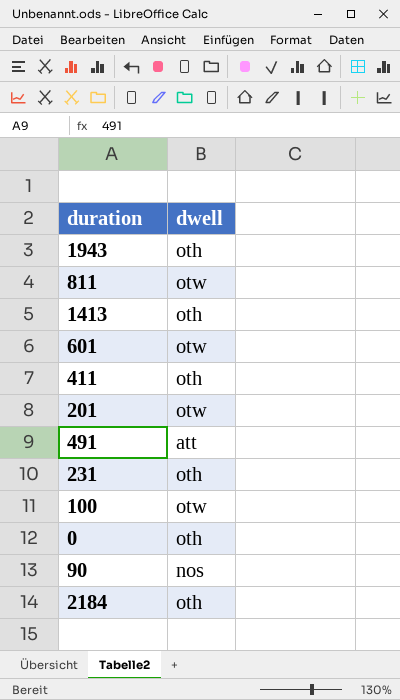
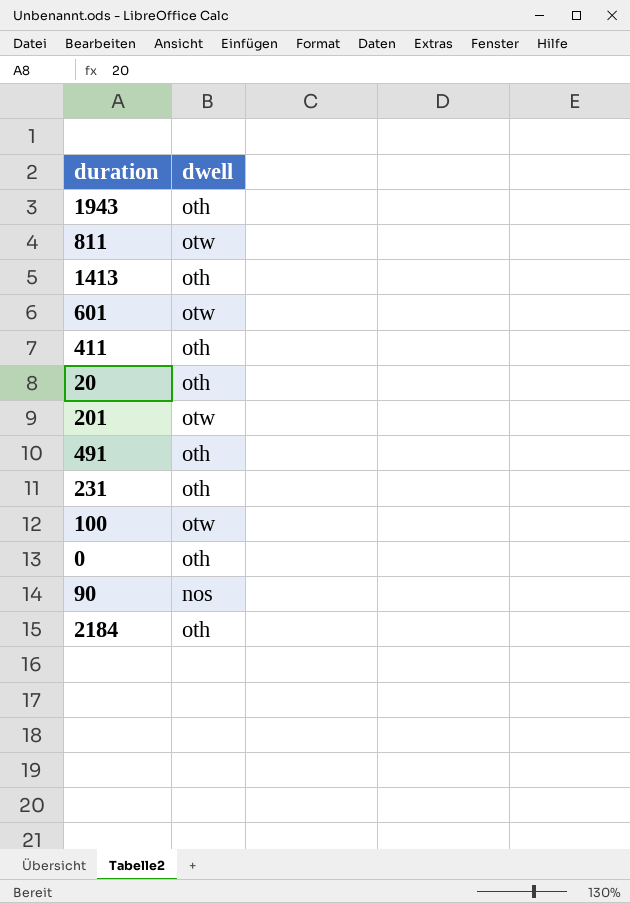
row 20: none -> oth
491 | dwell: att -> oth

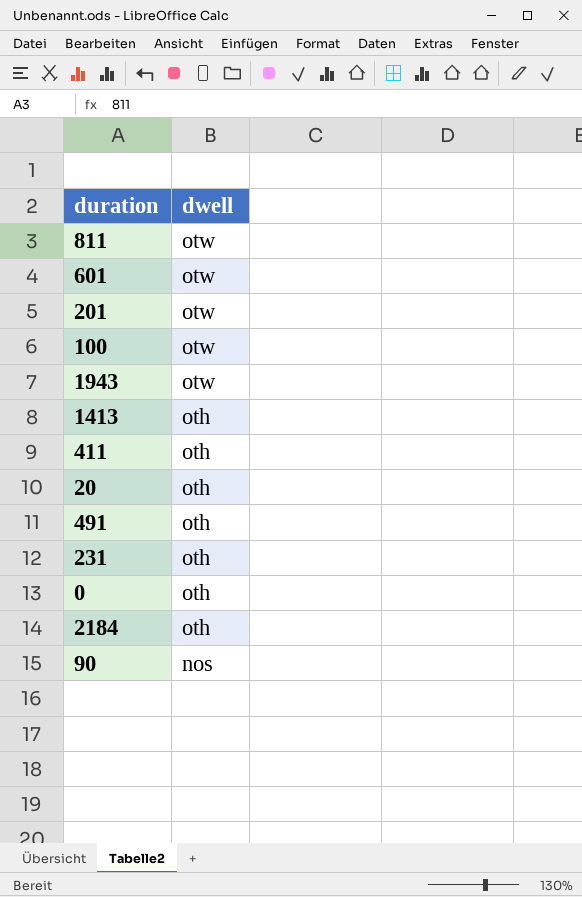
row order: none -> dwell descending
1943 | dwell: oth -> otw

